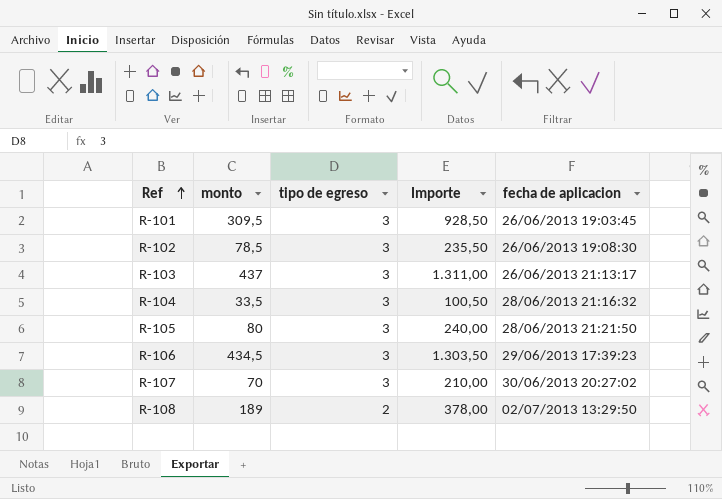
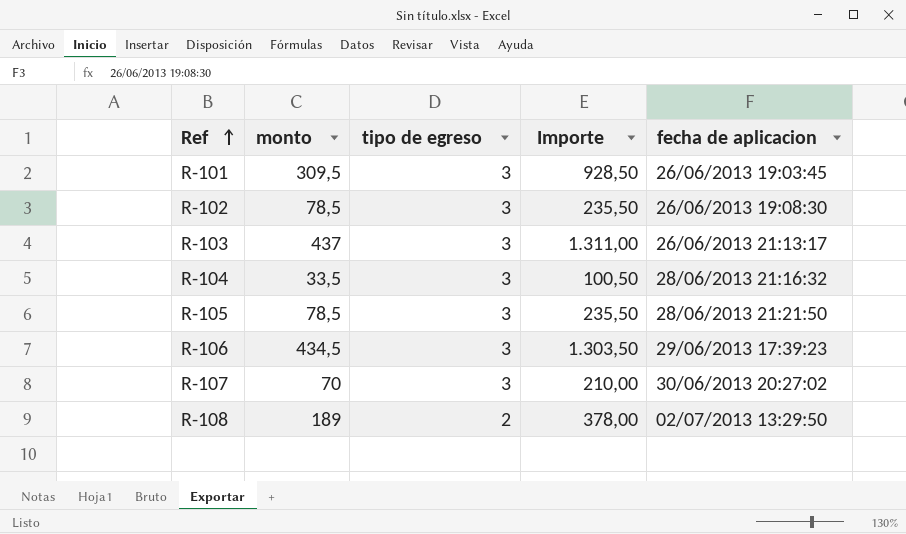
R-105 | monto: 80 -> 78,5
R-105 | Importe: 240,00 -> 235,50

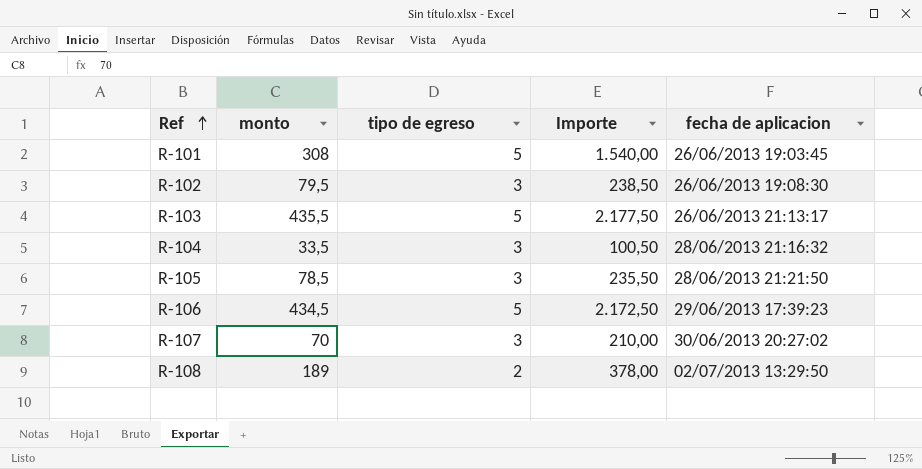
R-101 | monto: 309,5 -> 308
R-101 | tipo de egreso: 3 -> 5
R-101 | Importe: 928,50 -> 1.540,00
R-102 | monto: 78,5 -> 79,5
R-102 | Importe: 235,50 -> 238,50
R-103 | monto: 437 -> 435,5
R-103 | tipo de egreso: 3 -> 5
R-103 | Importe: 1.311,00 -> 2.177,50
R-106 | tipo de egreso: 3 -> 5
R-106 | Importe: 1.303,50 -> 2.172,50

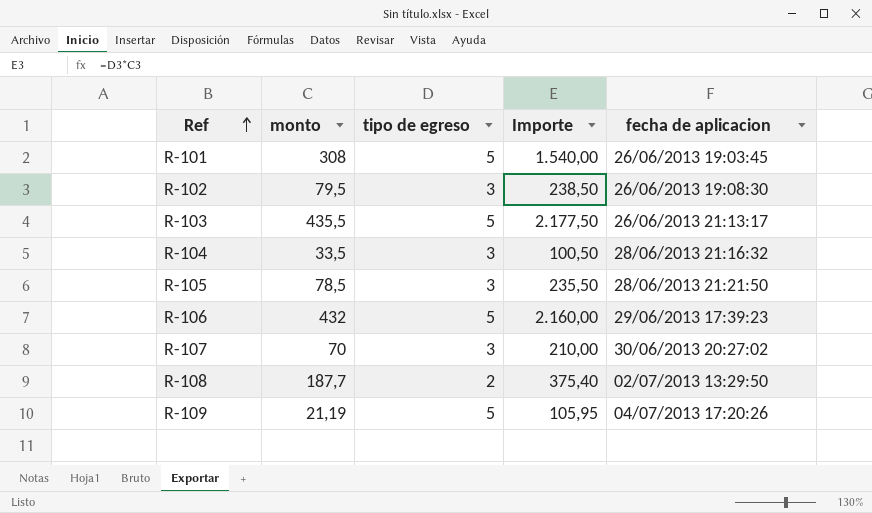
R-106 | monto: 434,5 -> 432
R-106 | Importe: 2.172,50 -> 2.160,00
R-108 | monto: 189 -> 187,7
R-108 | Importe: 378,00 -> 375,40
row R-109: none -> 21,19 | 5 | 105,95 | 04/07/2013 17:20:26

